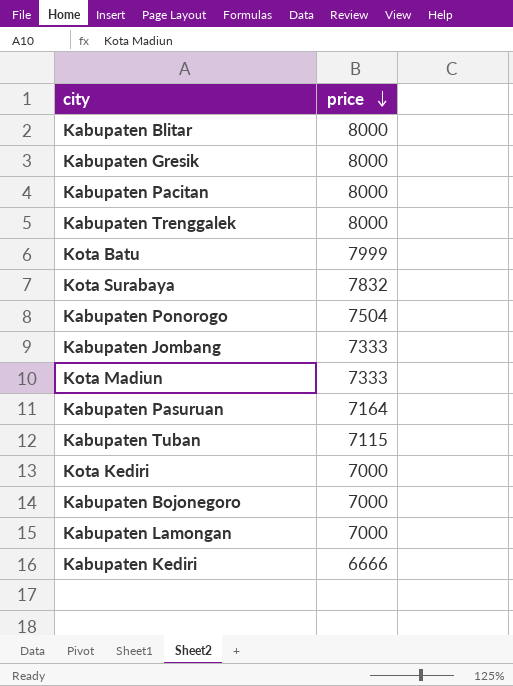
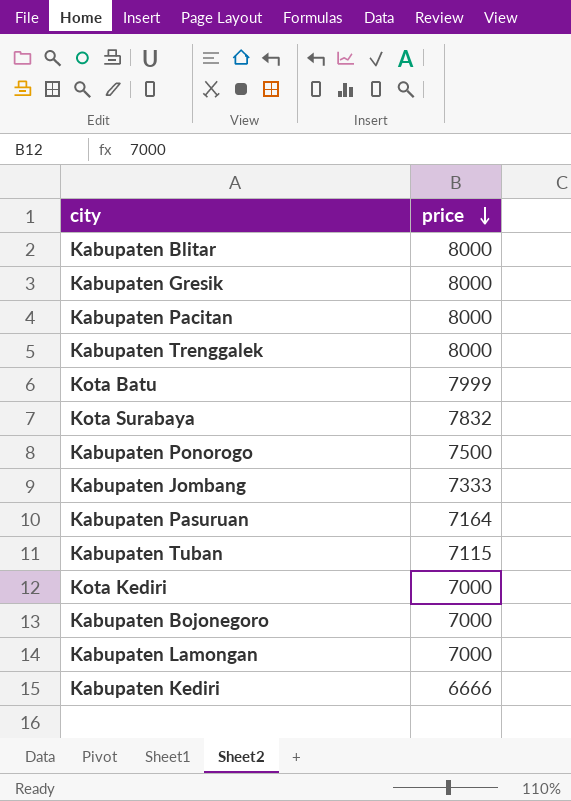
row Kota Madiun: 7333 -> none
Kabupaten Ponorogo | price: 7504 -> 7500

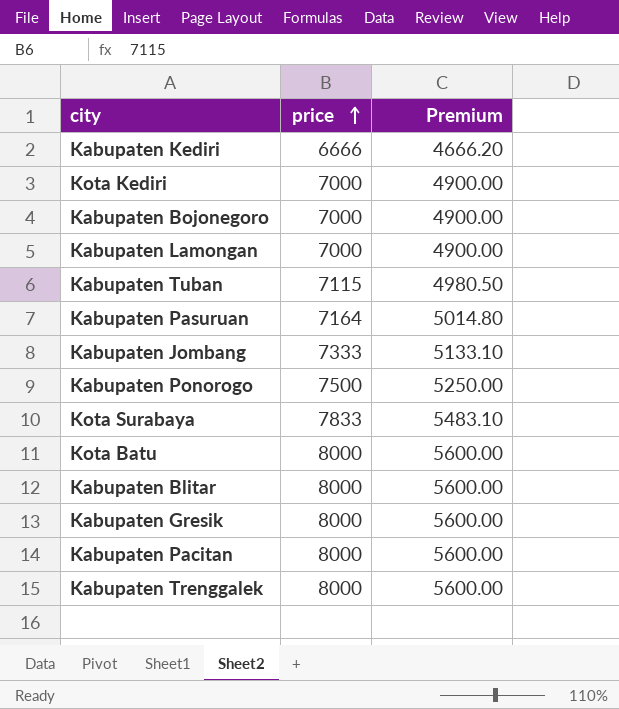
row order: price descending -> price ascending
column Premium | formula: none -> [price] * 0.7
Kota Surabaya | price: 7832 -> 7833
Kota Batu | price: 7999 -> 8000

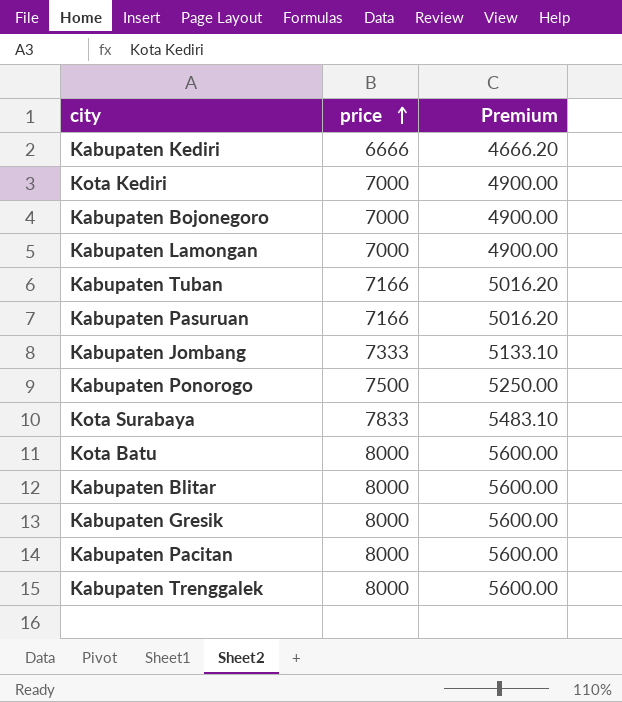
Kabupaten Tuban | price: 7115 -> 7166
Kabupaten Tuban | Premium: 4980.50 -> 5016.20
Kabupaten Pasuruan | price: 7164 -> 7166
Kabupaten Pasuruan | Premium: 5014.80 -> 5016.20

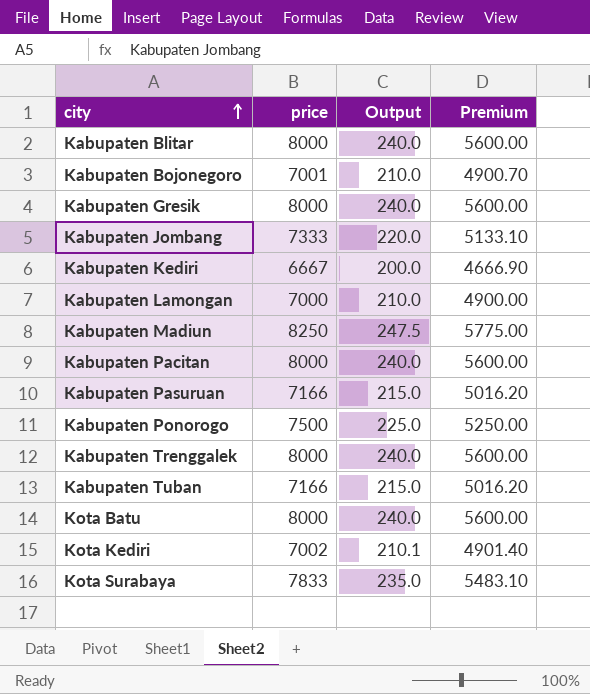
row order: price ascending -> city ascending
column Output | formula: none -> [price] * 0.03
Kabupaten Bojonegoro | price: 7000 -> 7001
Kabupaten Bojonegoro | Premium: 4900.00 -> 4900.70
Kabupaten Kediri | price: 6666 -> 6667
Kabupaten Kediri | Premium: 4666.20 -> 4666.90
row Kabupaten Madiun: none -> 8250 | 247.5 | 5775.00
Kota Kediri | price: 7000 -> 7002
Kota Kediri | Premium: 4900.00 -> 4901.40

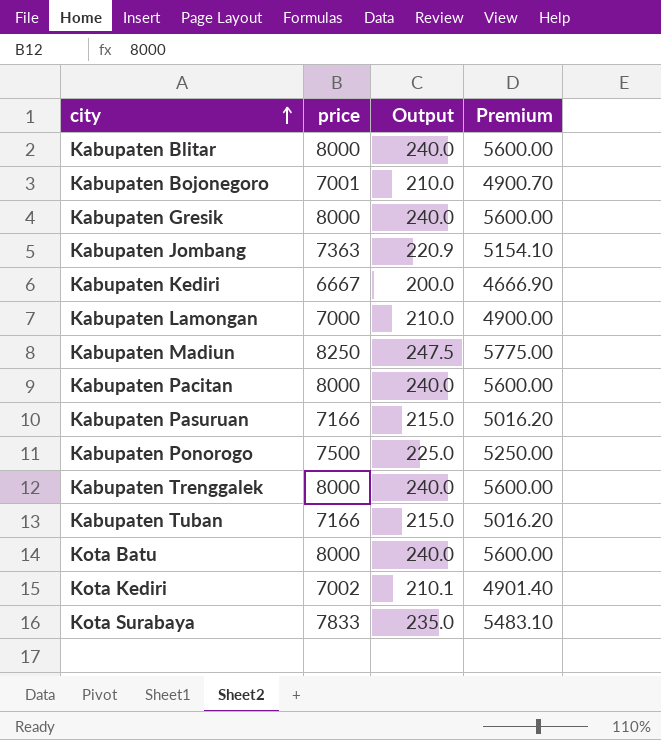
Kabupaten Jombang | price: 7333 -> 7363
Kabupaten Jombang | Output: 220.0 -> 220.9
Kabupaten Jombang | Premium: 5133.10 -> 5154.10

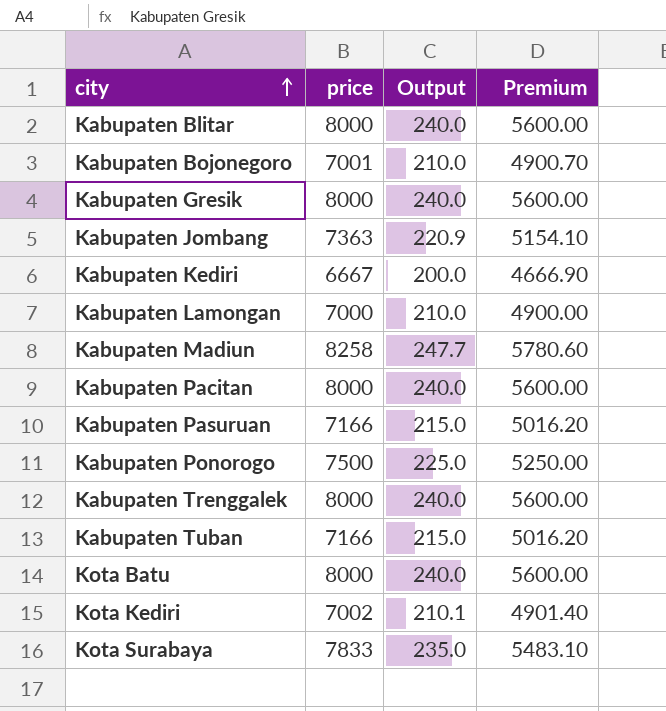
Kabupaten Madiun | price: 8250 -> 8258
Kabupaten Madiun | Output: 247.5 -> 247.7
Kabupaten Madiun | Premium: 5775.00 -> 5780.60

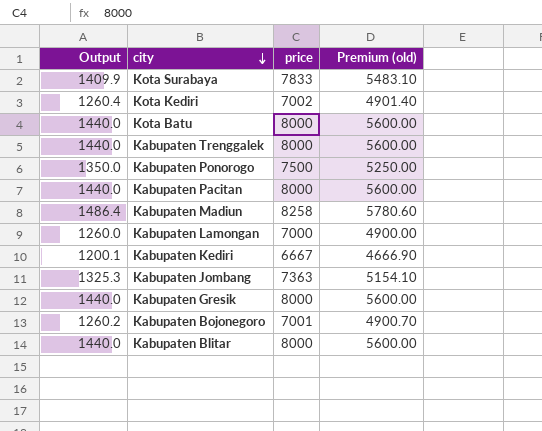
row order: city ascending -> city descending
column Output | formula: [price] * 0.03 -> [price] * 0.18
column Output | position: 3 -> 1
column name: Premium -> Premium (old)
row Kabupaten Pasuruan: 7166 | 215.0 | 5016.20 -> none
row Kabupaten Tuban: 7166 | 215.0 | 5016.20 -> none

